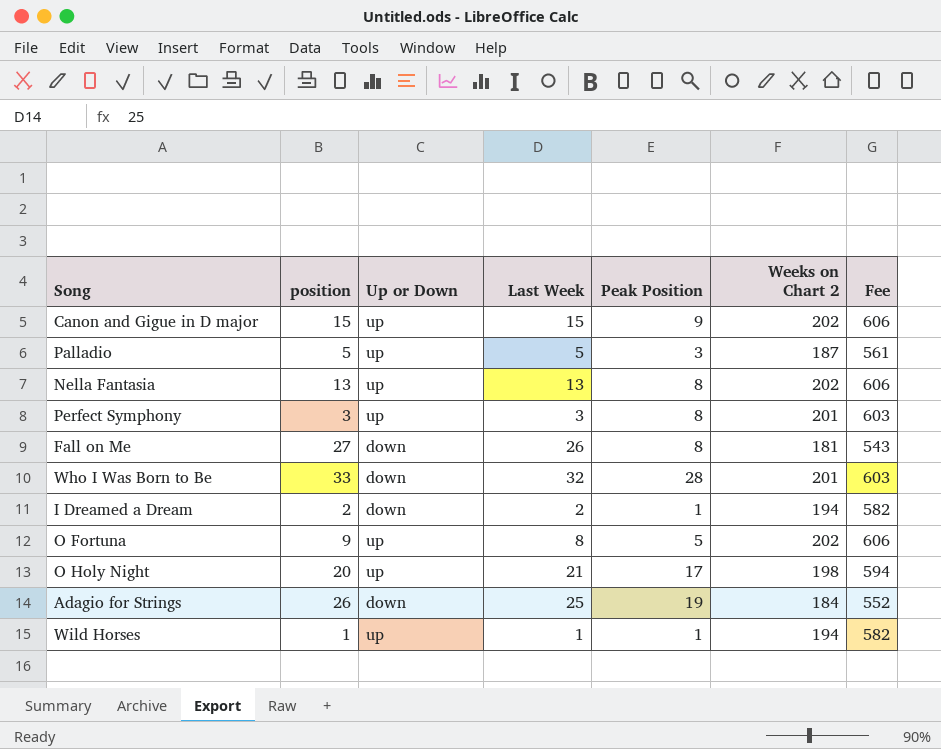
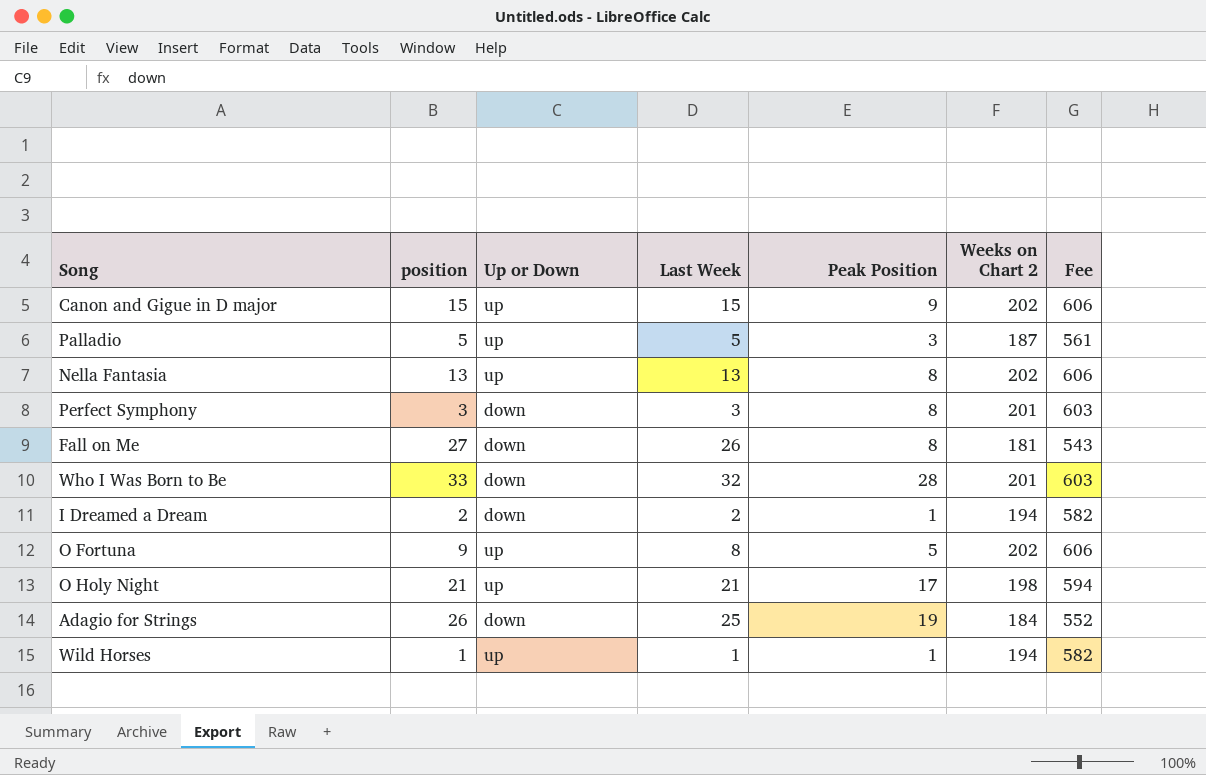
Perfect Symphony | Up or Down: up -> down
O Holy Night | position: 20 -> 21

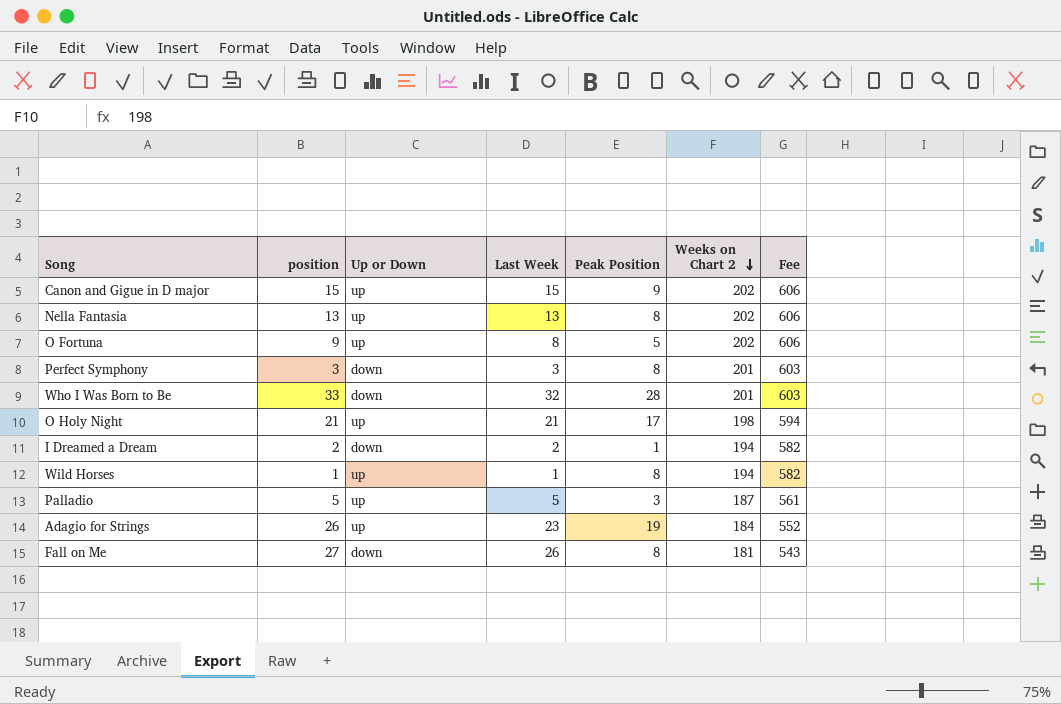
row order: none -> Weeks on Chart 2 descending
Wild Horses | Peak Position: 1 -> 8
Adagio for Strings | Up or Down: down -> up
Adagio for Strings | Last Week: 25 -> 23

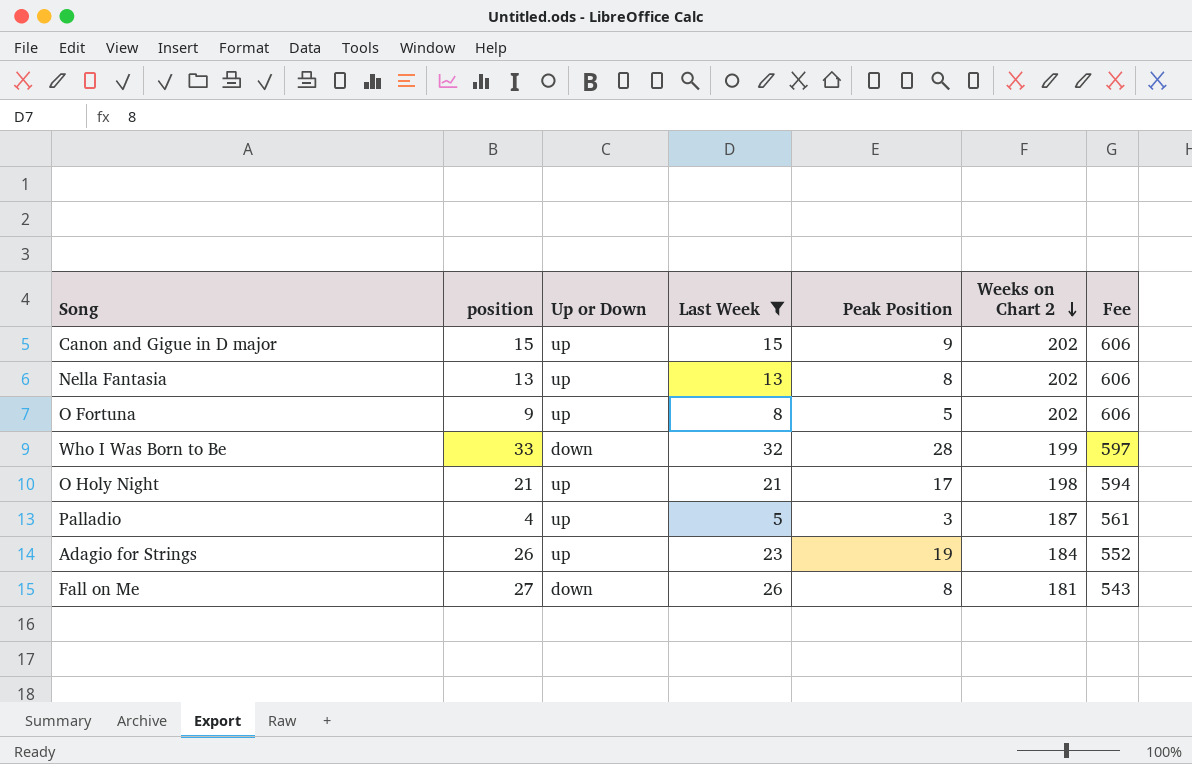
filter: none -> Last Week >= 5
Who I Was Born to Be | Weeks on Chart 2: 201 -> 199
Who I Was Born to Be | Fee: 603 -> 597
Palladio | position: 5 -> 4

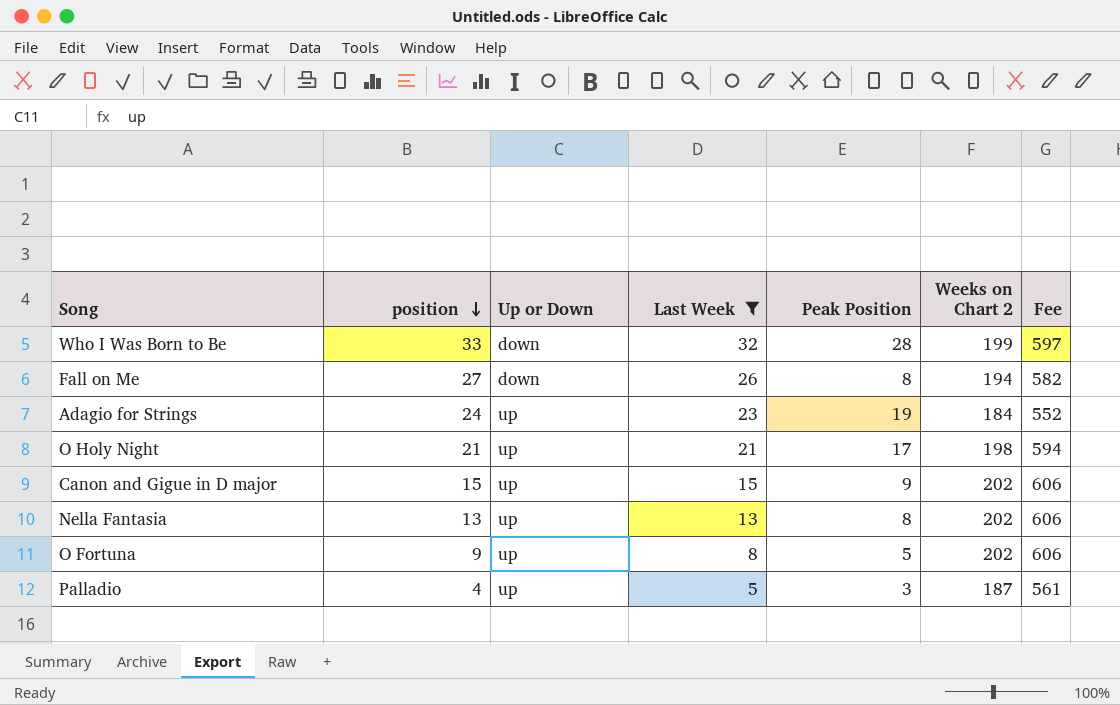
row order: Weeks on Chart 2 descending -> position descending
Fall on Me | Weeks on Chart 2: 181 -> 194
Fall on Me | Fee: 543 -> 582
Adagio for Strings | position: 26 -> 24

